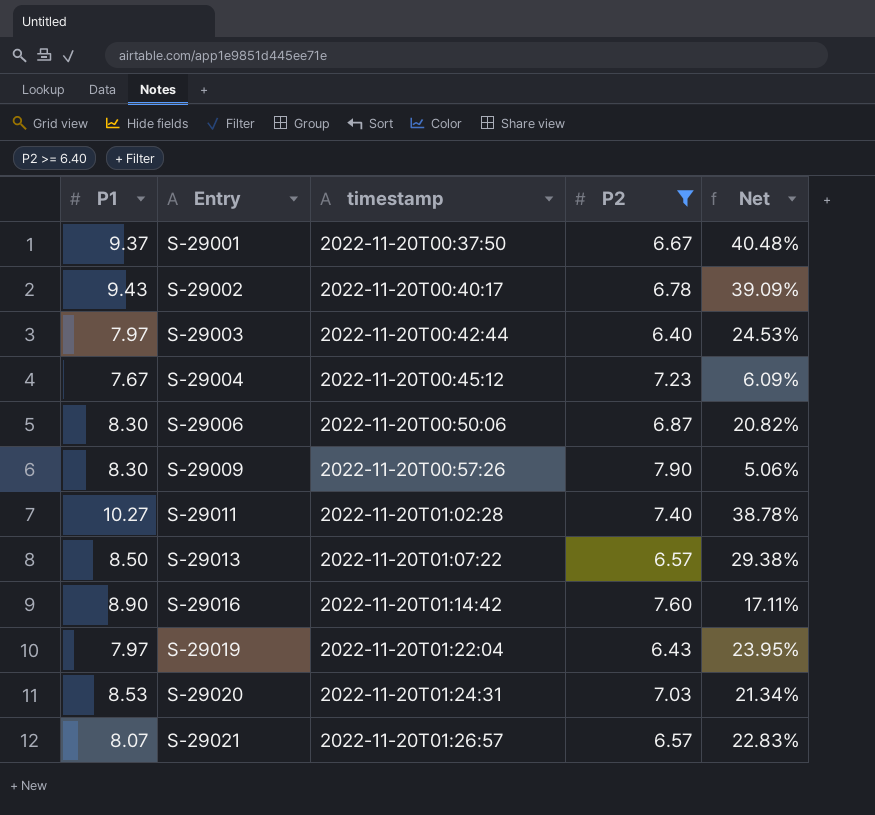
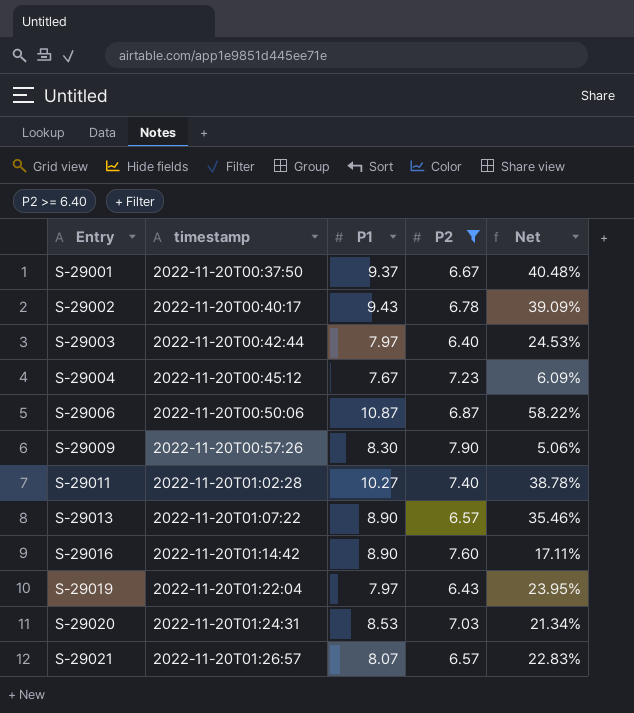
column P1 | position: 1 -> 3
S-29006 | P1: 8.30 -> 10.87
S-29006 | Net: 20.82% -> 58.22%
S-29013 | P1: 8.50 -> 8.90
S-29013 | Net: 29.38% -> 35.46%

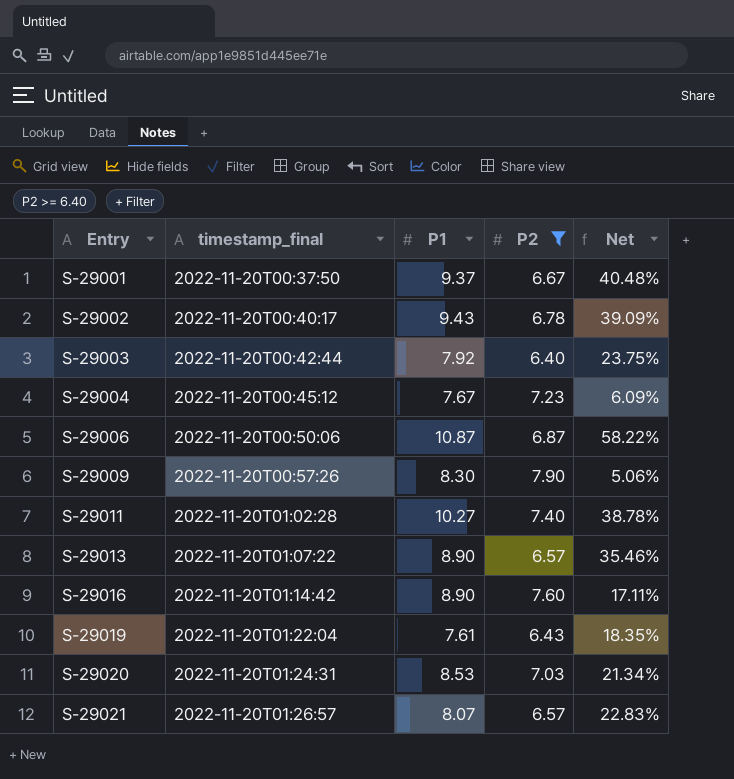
column name: timestamp -> timestamp_final
S-29003 | P1: 7.97 -> 7.92
S-29003 | Net: 24.53% -> 23.75%
S-29019 | P1: 7.97 -> 7.61
S-29019 | Net: 23.95% -> 18.35%

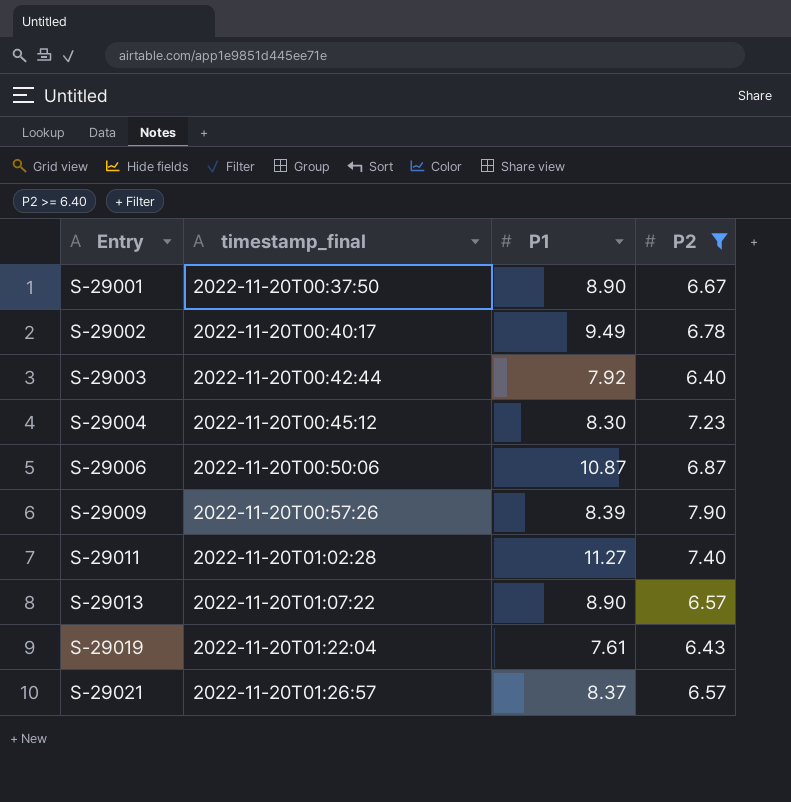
column Net | formula: ([P1] - [P2]) / [P2] -> none
row S-29016: 2022-11-20T01:14:42 | 8.90 | 7.60 | 17.11% -> none
row S-29020: 2022-11-20T01:24:31 | 8.53 | 7.03 | 21.34% -> none
S-29001 | P1: 9.37 -> 8.90
S-29002 | P1: 9.43 -> 9.49
S-29004 | P1: 7.67 -> 8.30
S-29009 | P1: 8.30 -> 8.39
S-29011 | P1: 10.27 -> 11.27
S-29021 | P1: 8.07 -> 8.37

